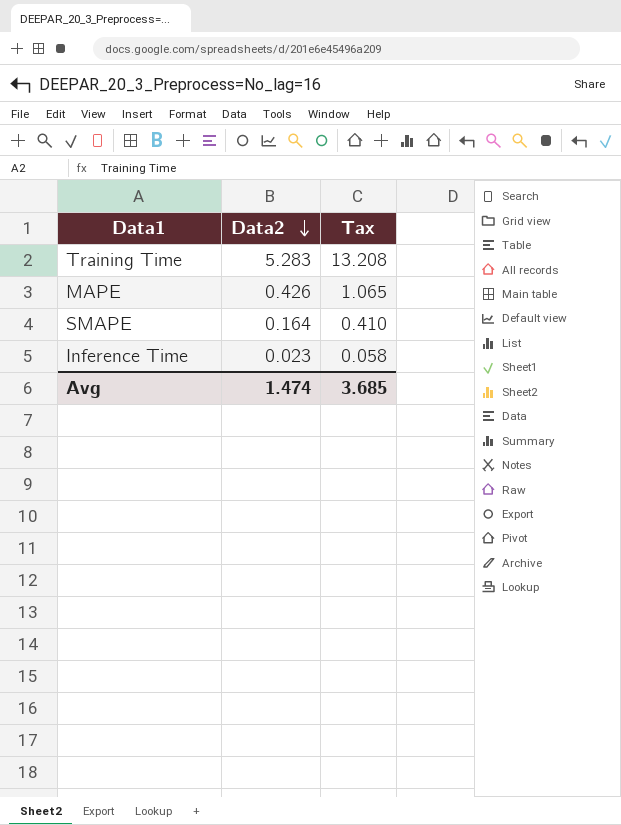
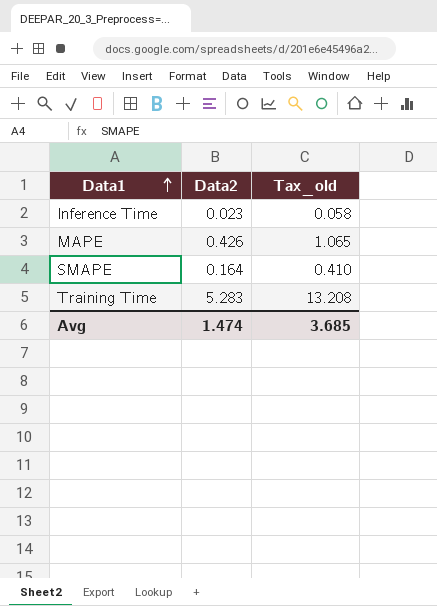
row order: Data2 descending -> Data1 ascending
column name: Tax -> Tax_old

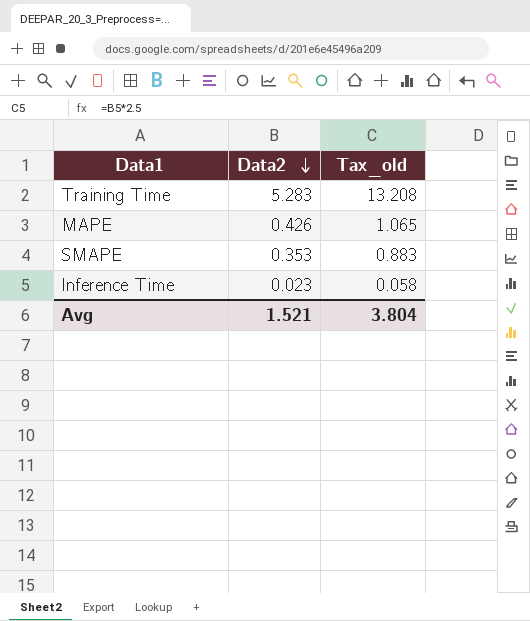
row order: Data1 ascending -> Data2 descending
SMAPE | Data2: 0.164 -> 0.353
SMAPE | Tax_old: 0.410 -> 0.883
Avg | Data2: 1.474 -> 1.521
Avg | Tax_old: 3.685 -> 3.804

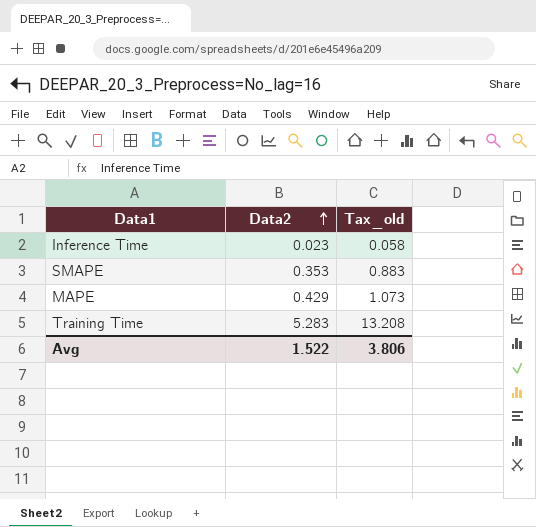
row order: Data2 descending -> Data2 ascending
MAPE | Data2: 0.426 -> 0.429
MAPE | Tax_old: 1.065 -> 1.073
Avg | Data2: 1.521 -> 1.522
Avg | Tax_old: 3.804 -> 3.806

